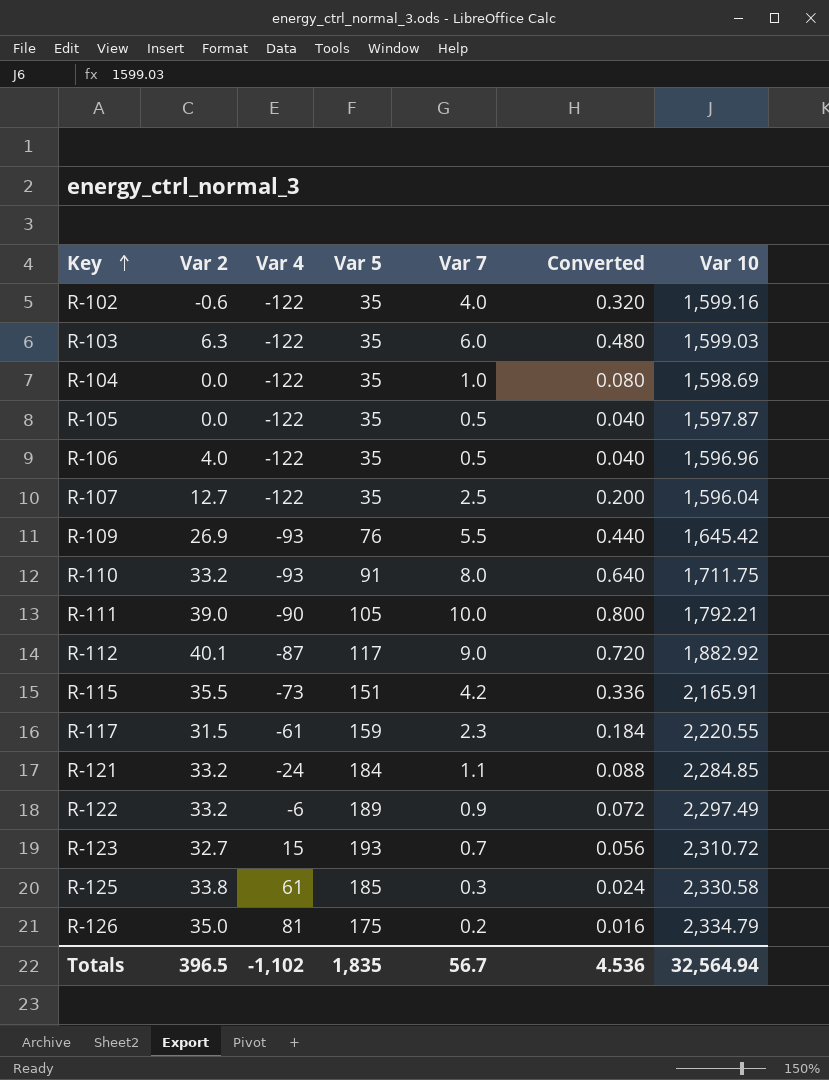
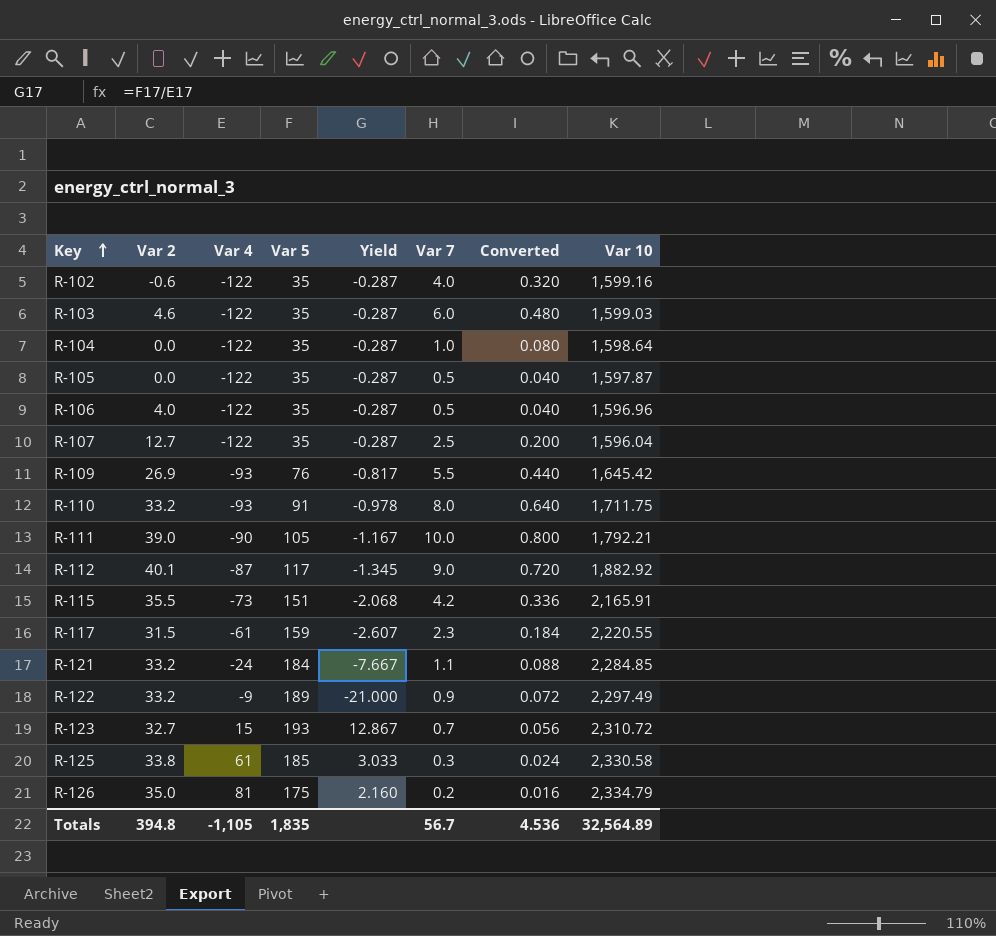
column Yield | formula: none -> [Var 5] / [Var 4]
R-103 | Var 2: 6.3 -> 4.6
R-104 | Var 10: 1,598.69 -> 1,598.64
R-122 | Var 4: -6 -> -9
Totals | Var 2: 396.5 -> 394.8
Totals | Var 4: -1,102 -> -1,105
Totals | Var 10: 32,564.94 -> 32,564.89

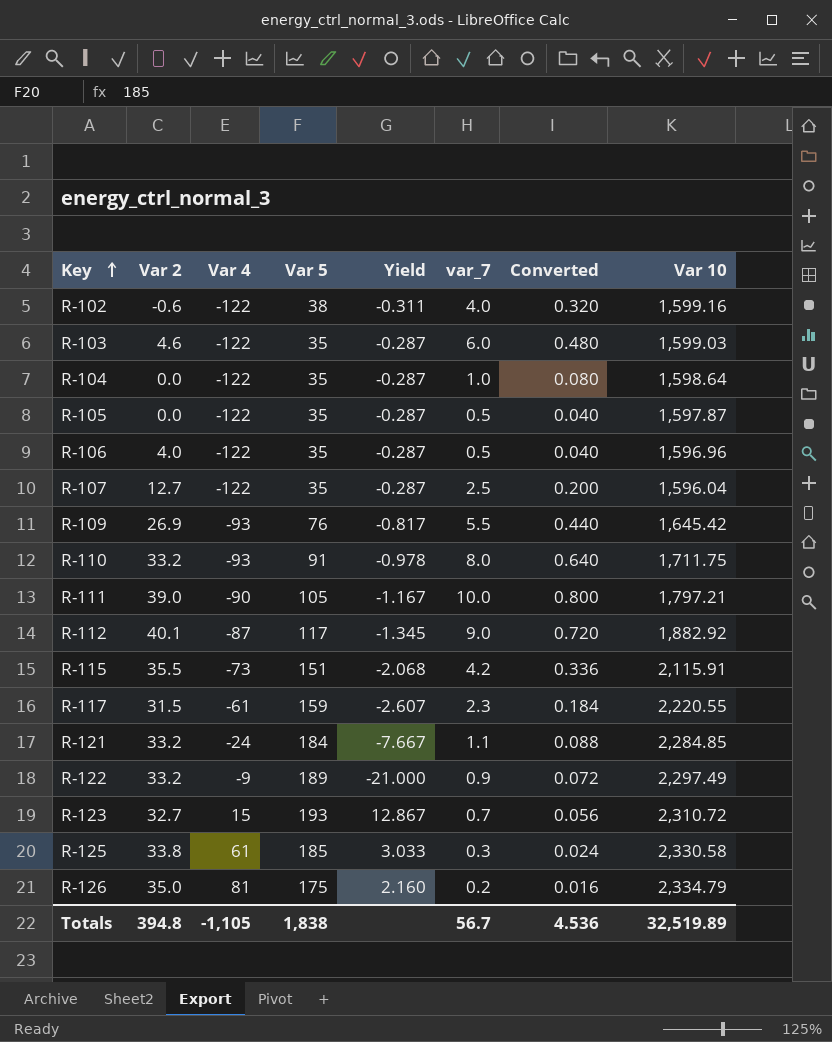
column name: Var 7 -> var_7
R-102 | Var 5: 35 -> 38
R-102 | Yield: -0.287 -> -0.311
R-111 | Var 10: 1,792.21 -> 1,797.21
R-115 | Var 10: 2,165.91 -> 2,115.91
Totals | Var 5: 1,835 -> 1,838
Totals | Var 10: 32,564.89 -> 32,519.89

